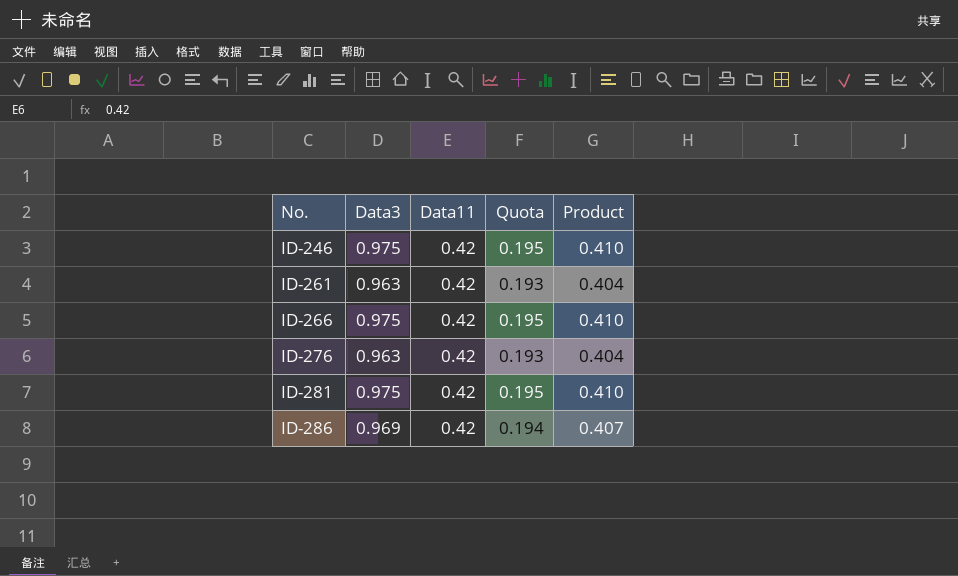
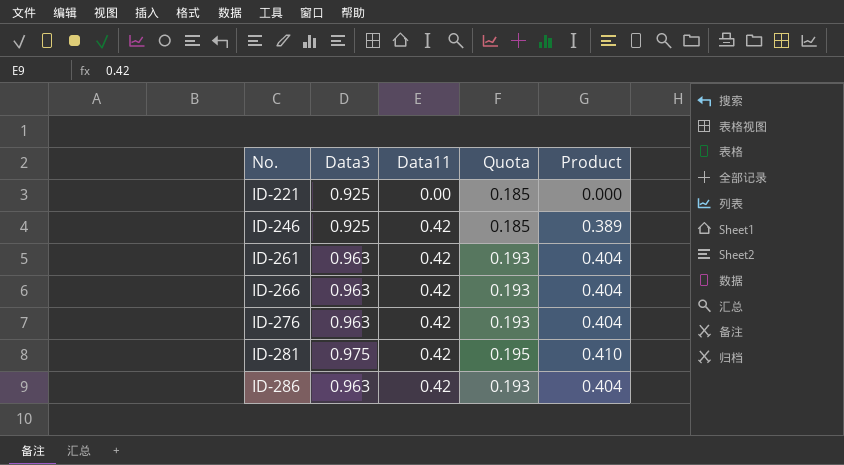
row ID-221: none -> 0.925 | 0.00 | 0.185 | 0.000
ID-246 | Data3: 0.975 -> 0.925
ID-246 | Quota: 0.195 -> 0.185
ID-246 | Product: 0.410 -> 0.389
ID-266 | Data3: 0.975 -> 0.963
ID-266 | Quota: 0.195 -> 0.193
ID-266 | Product: 0.410 -> 0.404
ID-286 | Data3: 0.969 -> 0.963
ID-286 | Quota: 0.194 -> 0.193
ID-286 | Product: 0.407 -> 0.404

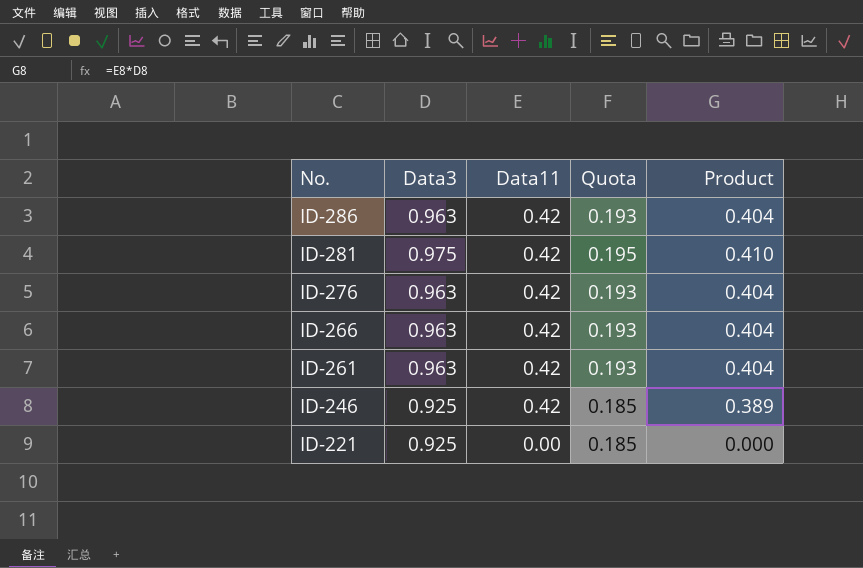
row order: No. ascending -> No. descending

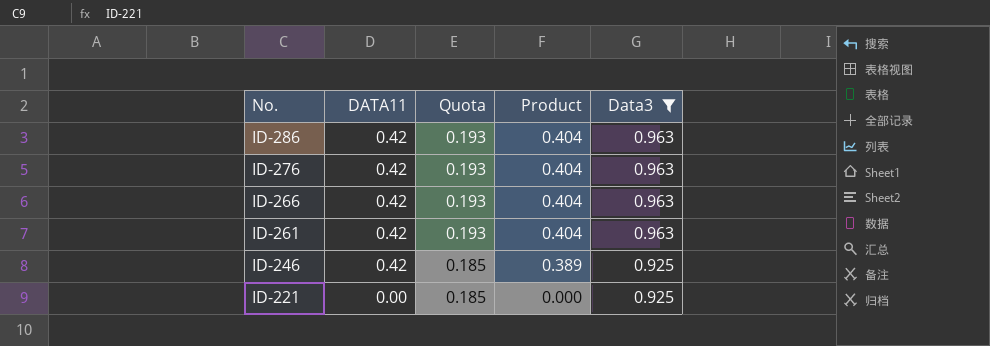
filter: none -> Data3 != 0.975
column name: Data11 -> DATA11
column Data3 | position: 2 -> 5

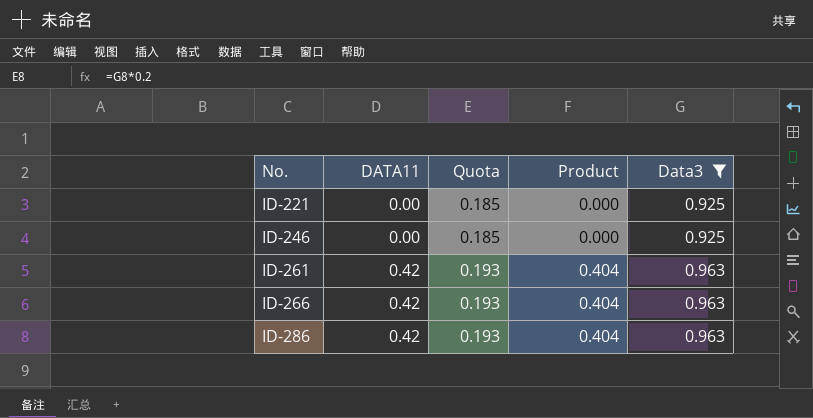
row order: No. descending -> No. ascending
row ID-276: 0.42 | 0.193 | 0.404 | 0.963 -> none
ID-246 | DATA11: 0.42 -> 0.00
ID-246 | Product: 0.389 -> 0.000

